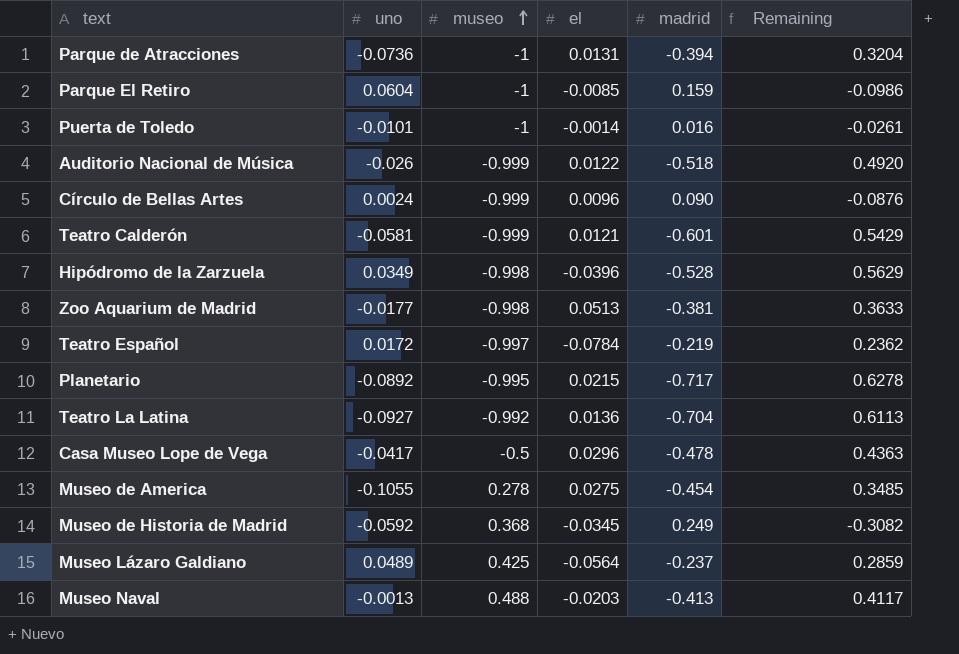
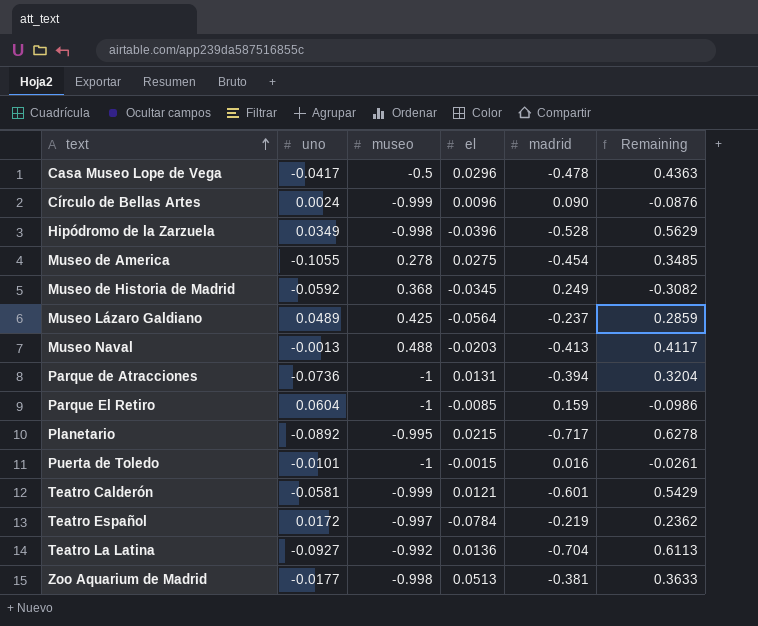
row order: museo ascending -> text ascending
row Auditorio Nacional de Música: -0.026 | -0.999 | 0.0122 | -0.518 | 0.4920 -> none
Puerta de Toledo | el: -0.0014 -> -0.0015

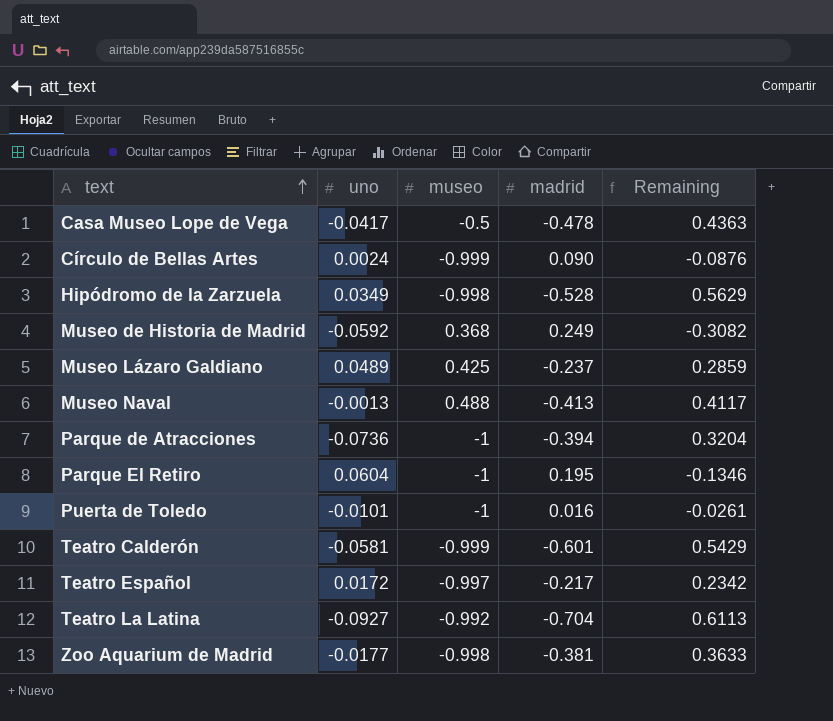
column el | position: 4 -> none
row Museo de America: -0.1055 | 0.278 | 0.0275 | -0.454 | 0.3485 -> none
row Planetario: -0.0892 | -0.995 | 0.0215 | -0.717 | 0.6278 -> none
Parque El Retiro | madrid: 0.159 -> 0.195
Parque El Retiro | Remaining: -0.0986 -> -0.1346
Teatro Español | madrid: -0.219 -> -0.217
Teatro Español | Remaining: 0.2362 -> 0.2342

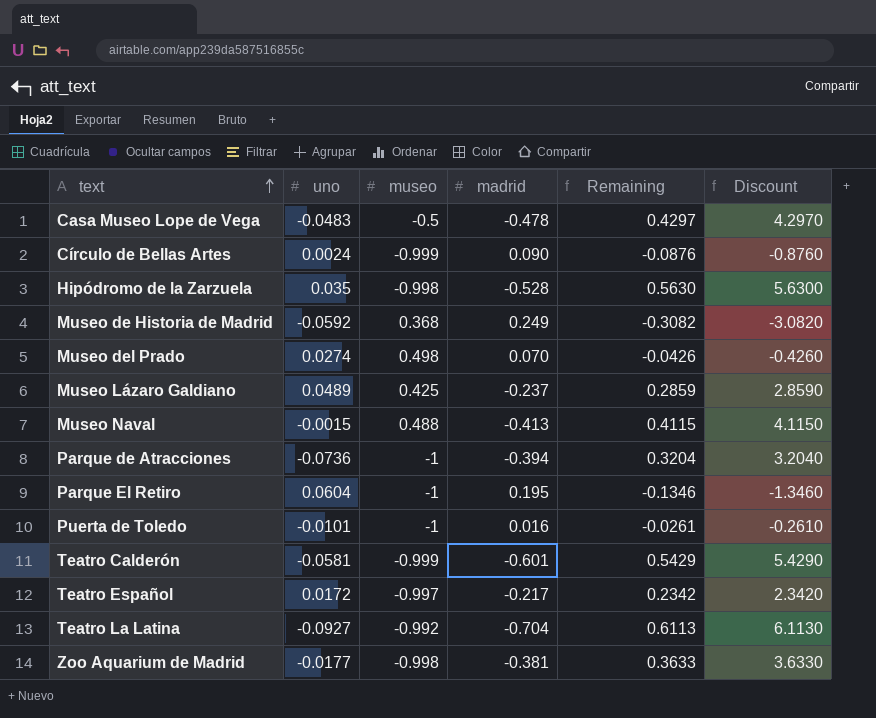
column Discount | formula: none -> [Remaining] * 10
Casa Museo Lope de Vega | uno: -0.0417 -> -0.0483
Casa Museo Lope de Vega | Remaining: 0.4363 -> 0.4297
Hipódromo de la Zarzuela | uno: 0.0349 -> 0.035
Hipódromo de la Zarzuela | Remaining: 0.5629 -> 0.5630
row Museo del Prado: none -> 0.0274 | 0.498 | 0.070 | -0.0426 | -0.4260
Museo Naval | uno: -0.0013 -> -0.0015
Museo Naval | Remaining: 0.4117 -> 0.4115

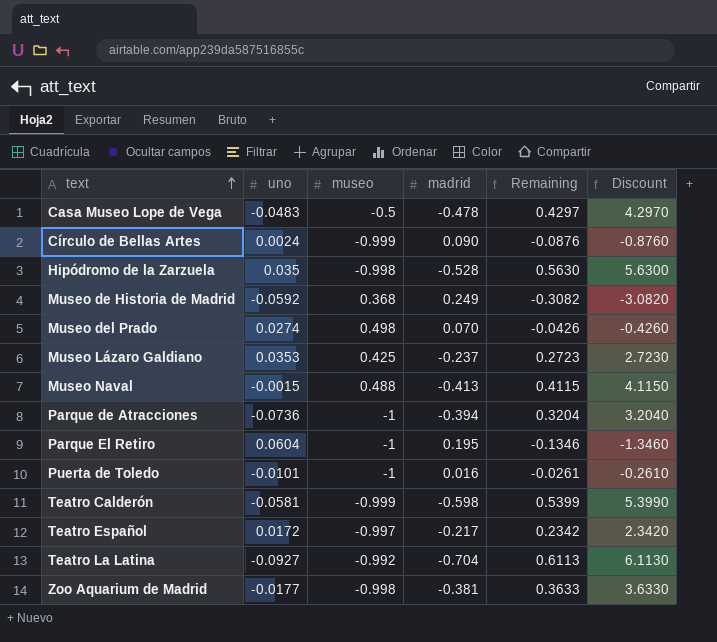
Museo Lázaro Galdiano | uno: 0.0489 -> 0.0353
Museo Lázaro Galdiano | Remaining: 0.2859 -> 0.2723
Museo Lázaro Galdiano | Discount: 2.8590 -> 2.7230
Teatro Calderón | madrid: -0.601 -> -0.598
Teatro Calderón | Remaining: 0.5429 -> 0.5399
Teatro Calderón | Discount: 5.4290 -> 5.3990

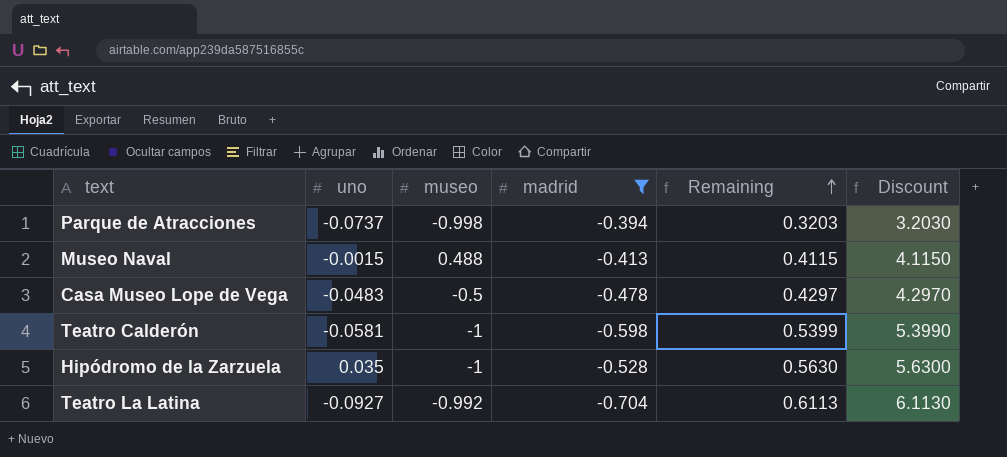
filter: none -> madrid <= -0.394
row order: text ascending -> Remaining ascending
Parque de Atracciones | uno: -0.0736 -> -0.0737
Parque de Atracciones | museo: -1 -> -0.998
Parque de Atracciones | Remaining: 0.3204 -> 0.3203
Parque de Atracciones | Discount: 3.2040 -> 3.2030
Teatro Calderón | museo: -0.999 -> -1
Hipódromo de la Zarzuela | museo: -0.998 -> -1

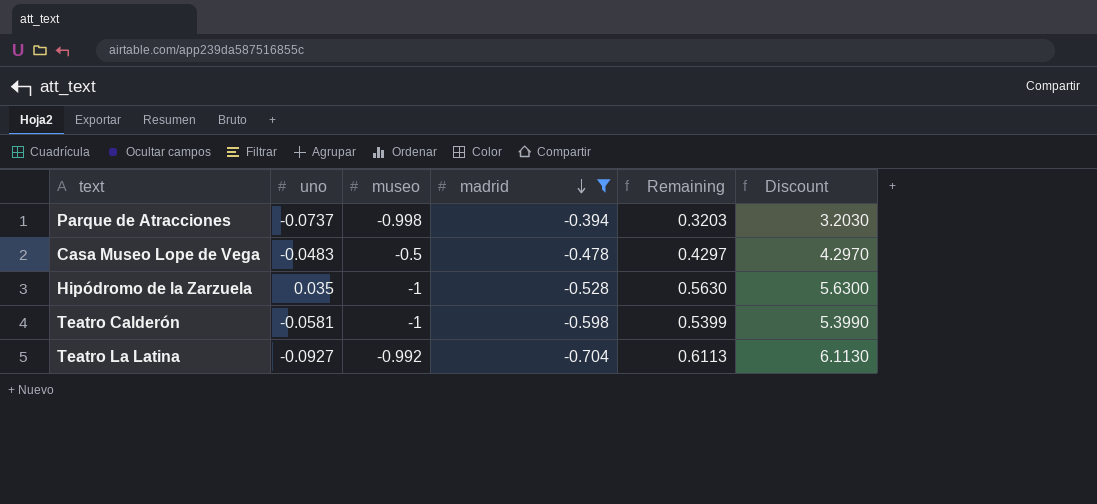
row order: Remaining ascending -> madrid descending
row Museo Naval: -0.0015 | 0.488 | -0.413 | 0.4115 | 4.1150 -> none

